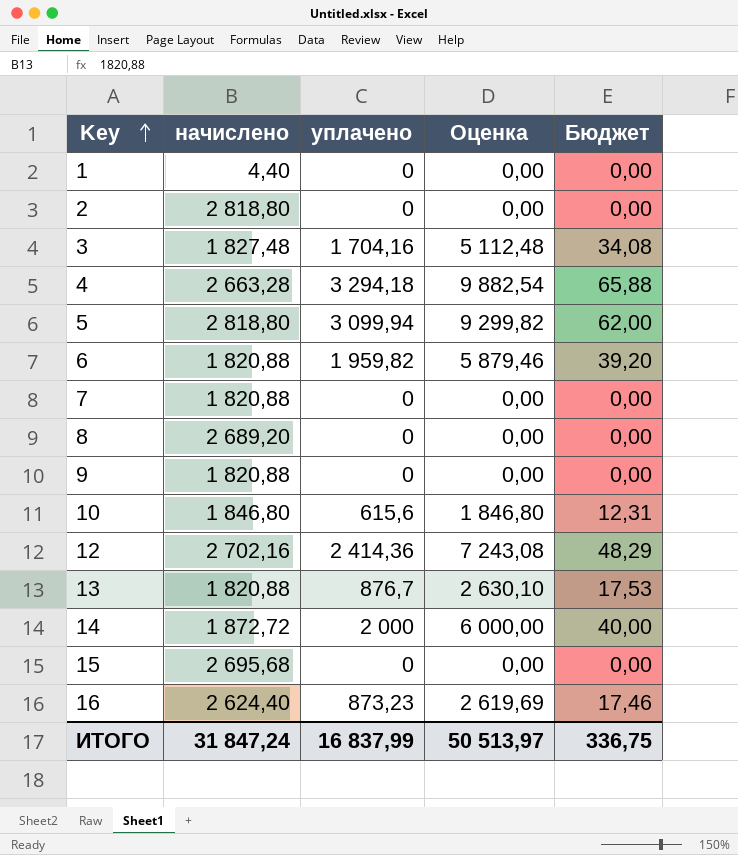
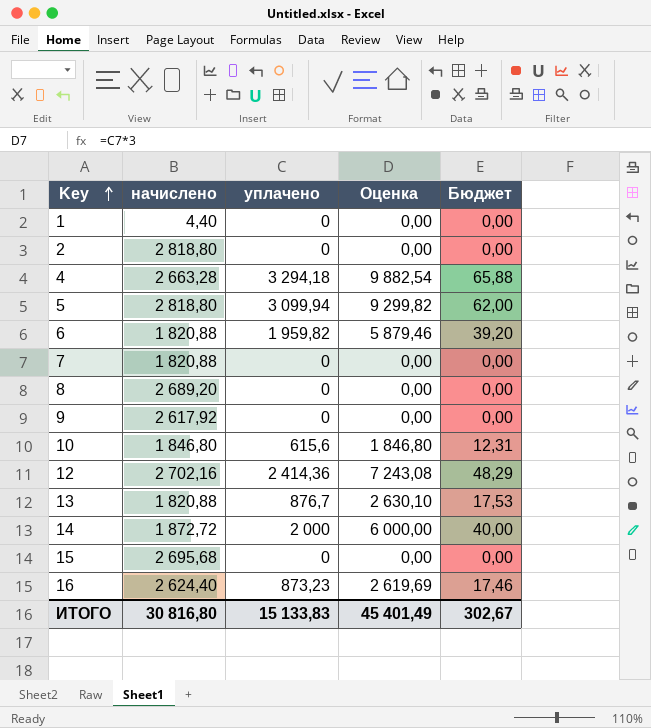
row 3: 1 827,48 | 1 704,16 | 5 112,48 | 34,08 -> none
9 | начислено: 1 820,88 -> 2 617,92
ИТОГО | начислено: 31 847,24 -> 30 816,80
ИТОГО | уплачено: 16 837,99 -> 15 133,83
ИТОГО | Оценка: 50 513,97 -> 45 401,49
ИТОГО | Бюджет: 336,75 -> 302,67

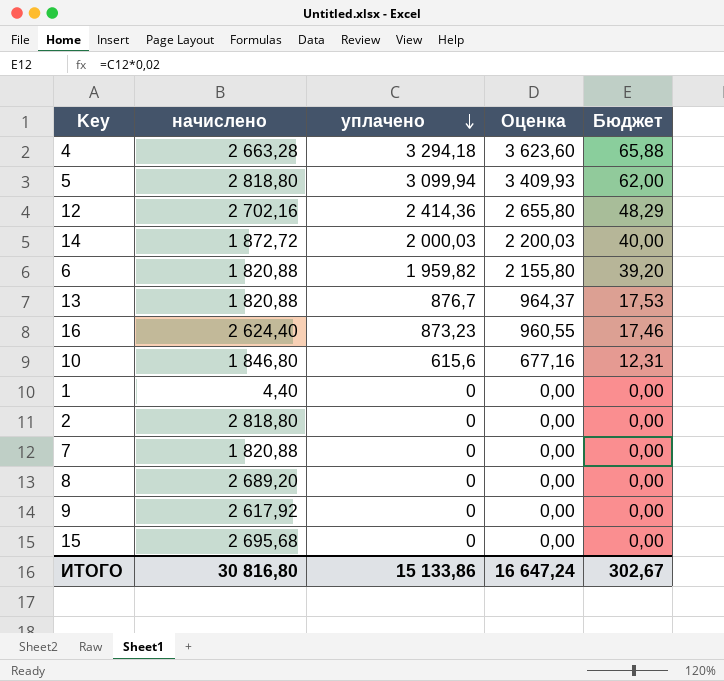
row order: Key ascending -> уплачено descending
column Оценка | formula: [уплачено] * 3 -> [уплачено] * 1,1
14 | уплачено: 2 000 -> 2 000,03
ИТОГО | уплачено: 15 133,83 -> 15 133,86
ИТОГО | Оценка: 45 401,49 -> 16 647,24

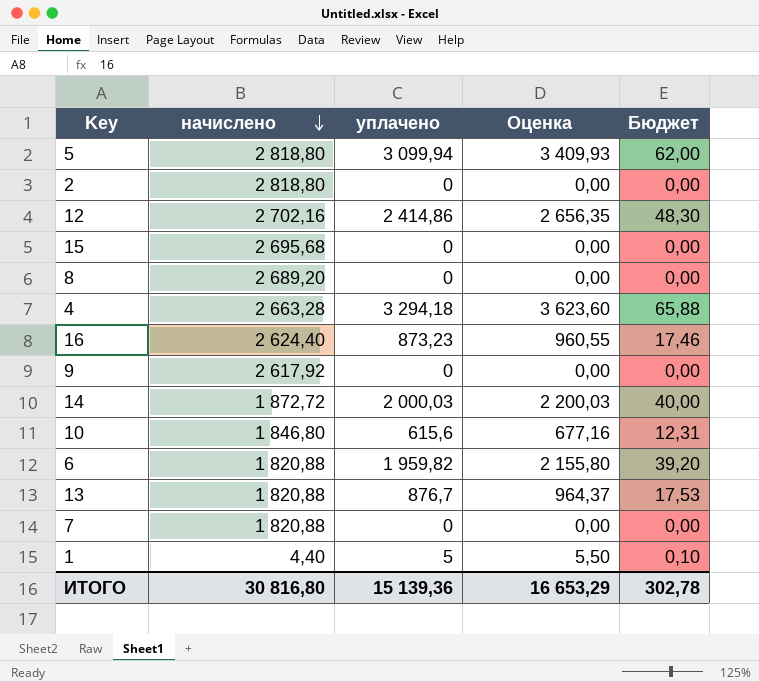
row order: уплачено descending -> начислено descending
12 | уплачено: 2 414,36 -> 2 414,86
12 | Оценка: 2 655,80 -> 2 656,35
12 | Бюджет: 48,29 -> 48,30
1 | уплачено: 0 -> 5
1 | Оценка: 0,00 -> 5,50
1 | Бюджет: 0,00 -> 0,10
ИТОГО | уплачено: 15 133,86 -> 15 139,36
ИТОГО | Оценка: 16 647,24 -> 16 653,29
ИТОГО | Бюджет: 302,67 -> 302,78

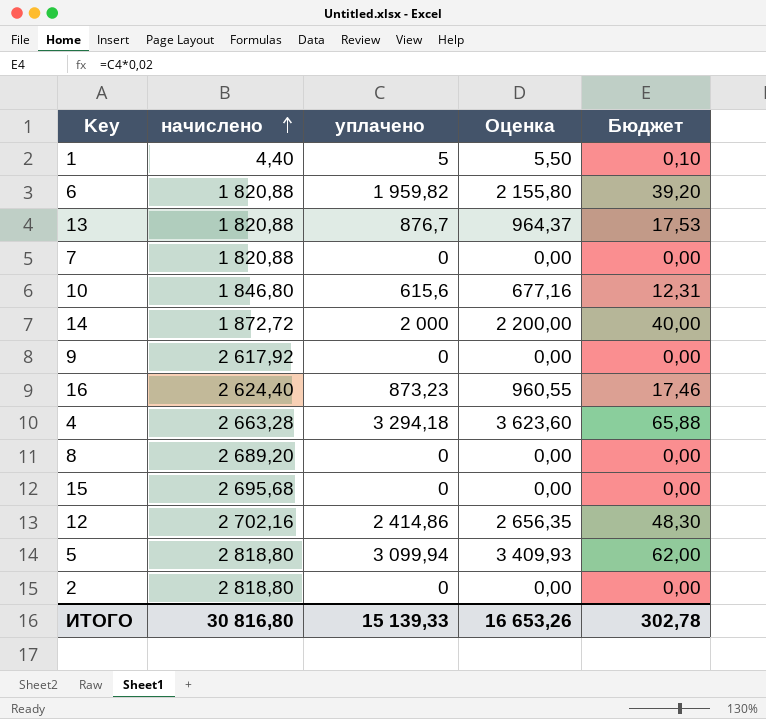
row order: начислено descending -> начислено ascending
14 | уплачено: 2 000,03 -> 2 000
14 | Оценка: 2 200,03 -> 2 200,00
ИТОГО | уплачено: 15 139,36 -> 15 139,33
ИТОГО | Оценка: 16 653,29 -> 16 653,26

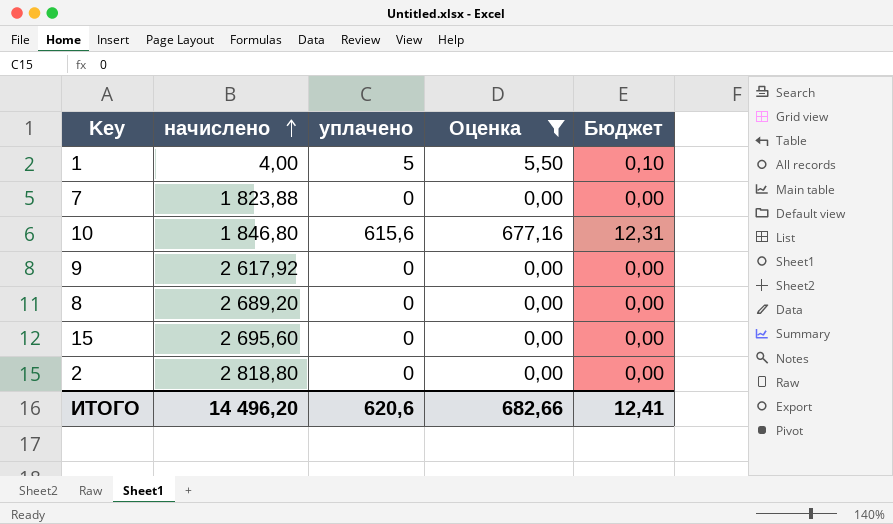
filter: none -> Оценка <= 677,16
1 | начислено: 4,40 -> 4,00
7 | начислено: 1 820,88 -> 1 823,88
15 | начислено: 2 695,68 -> 2 695,60
ИТОГО | начислено: 30 816,80 -> 14 496,20
ИТОГО | уплачено: 15 139,33 -> 620,6
ИТОГО | Оценка: 16 653,26 -> 682,66
ИТОГО | Бюджет: 302,78 -> 12,41

